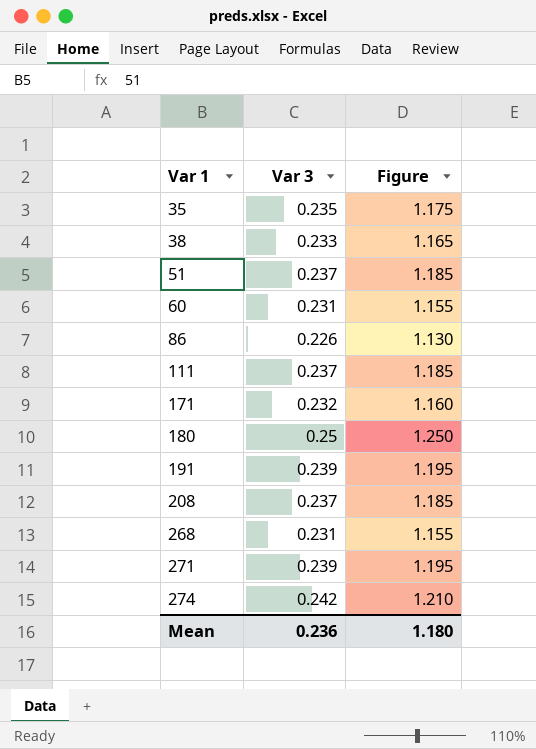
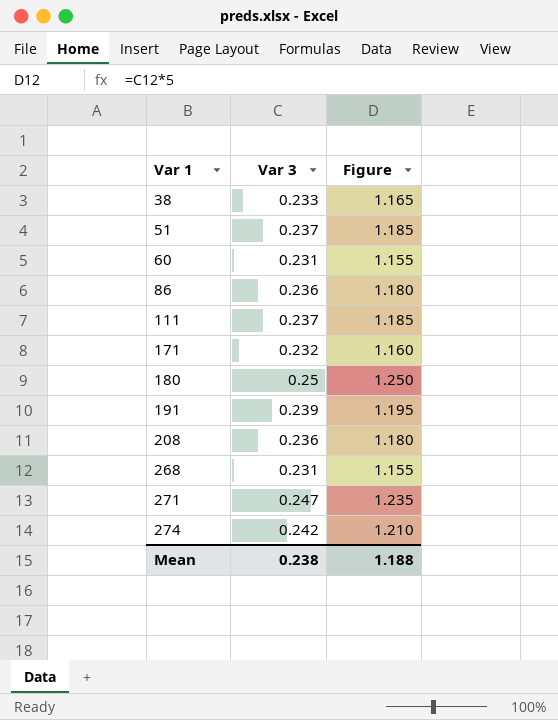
row 35: 0.235 | 1.175 -> none
86 | Var 3: 0.226 -> 0.236
86 | Figure: 1.130 -> 1.180
208 | Var 3: 0.237 -> 0.236
208 | Figure: 1.185 -> 1.180
271 | Var 3: 0.239 -> 0.247
271 | Figure: 1.195 -> 1.235
Mean | Var 3: 0.236 -> 0.238
Mean | Figure: 1.180 -> 1.188

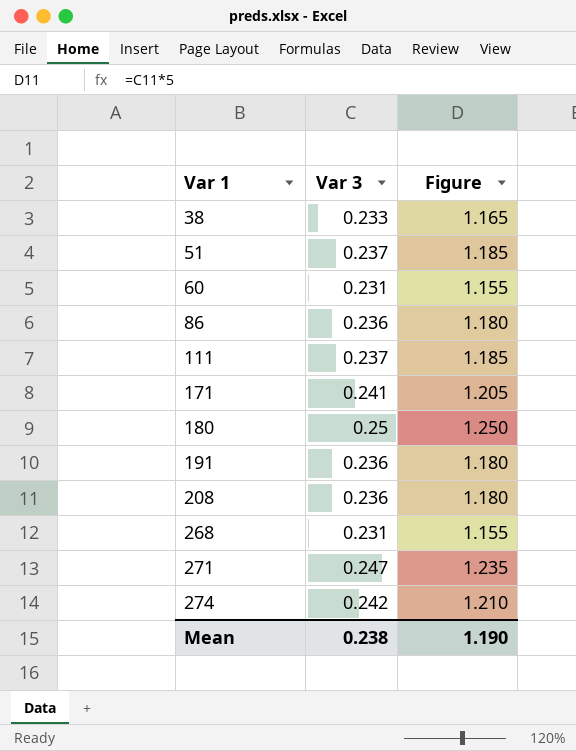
171 | Var 3: 0.232 -> 0.241
171 | Figure: 1.160 -> 1.205
191 | Var 3: 0.239 -> 0.236
191 | Figure: 1.195 -> 1.180
Mean | Figure: 1.188 -> 1.190

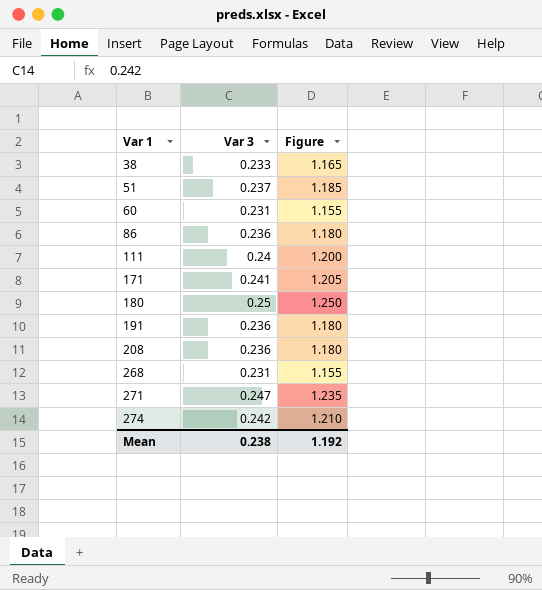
111 | Var 3: 0.237 -> 0.24
111 | Figure: 1.185 -> 1.200
Mean | Figure: 1.190 -> 1.192

